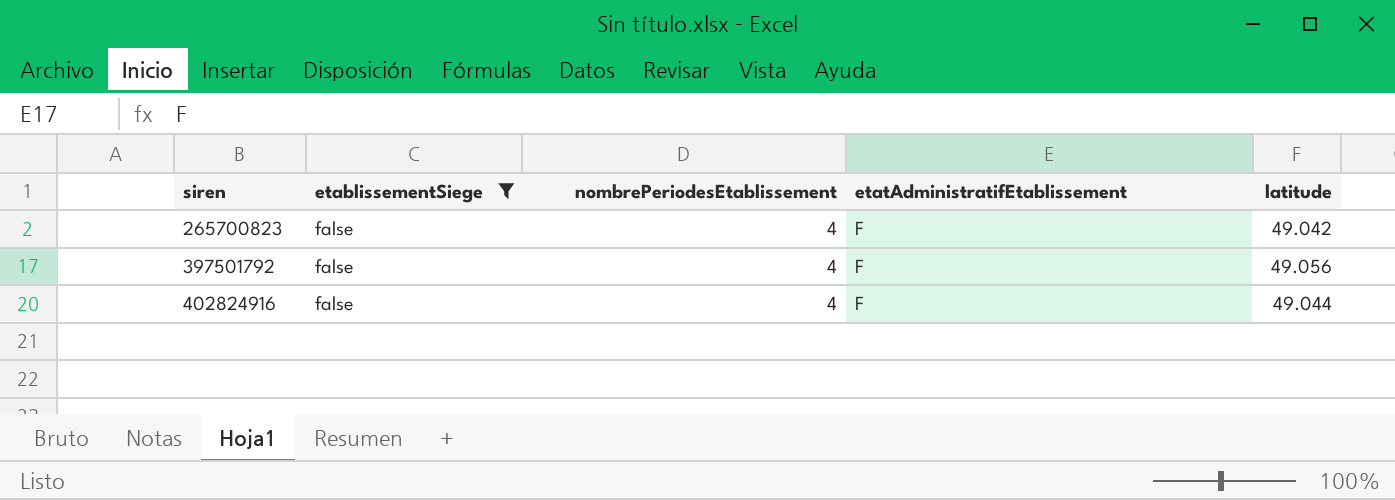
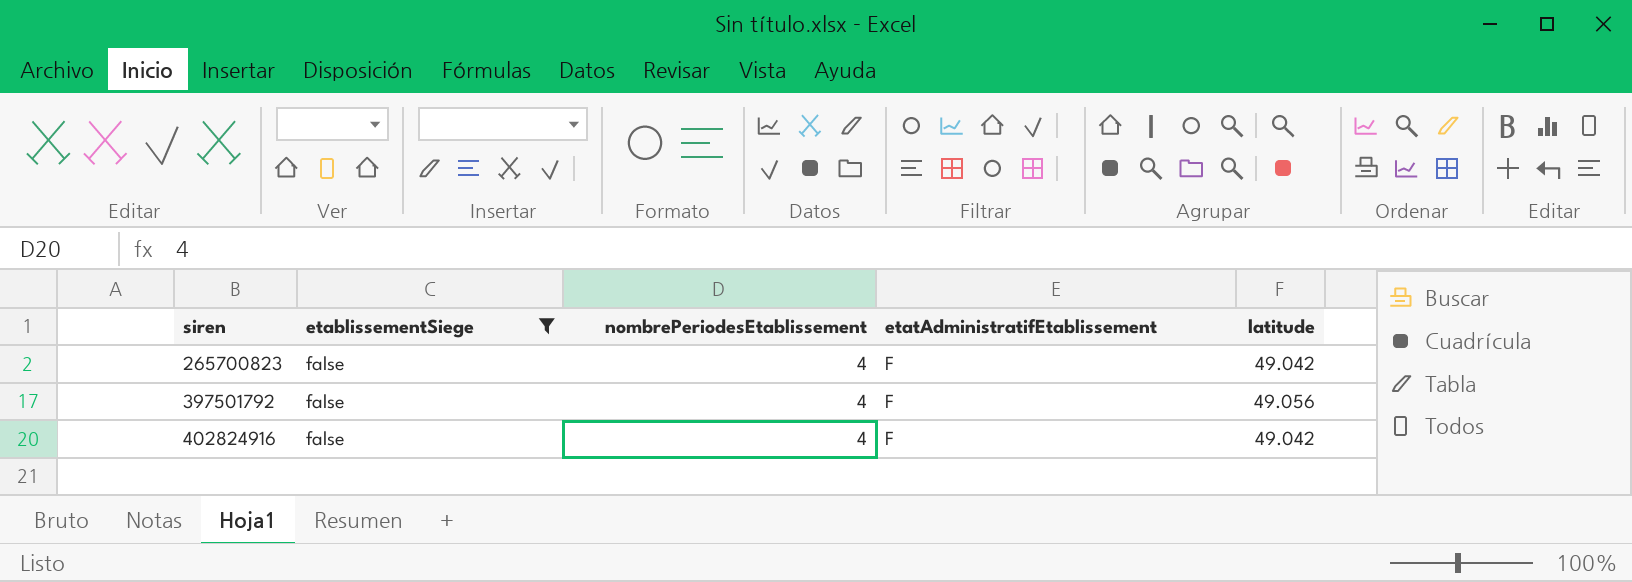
402824916 | latitude: 49.044 -> 49.042

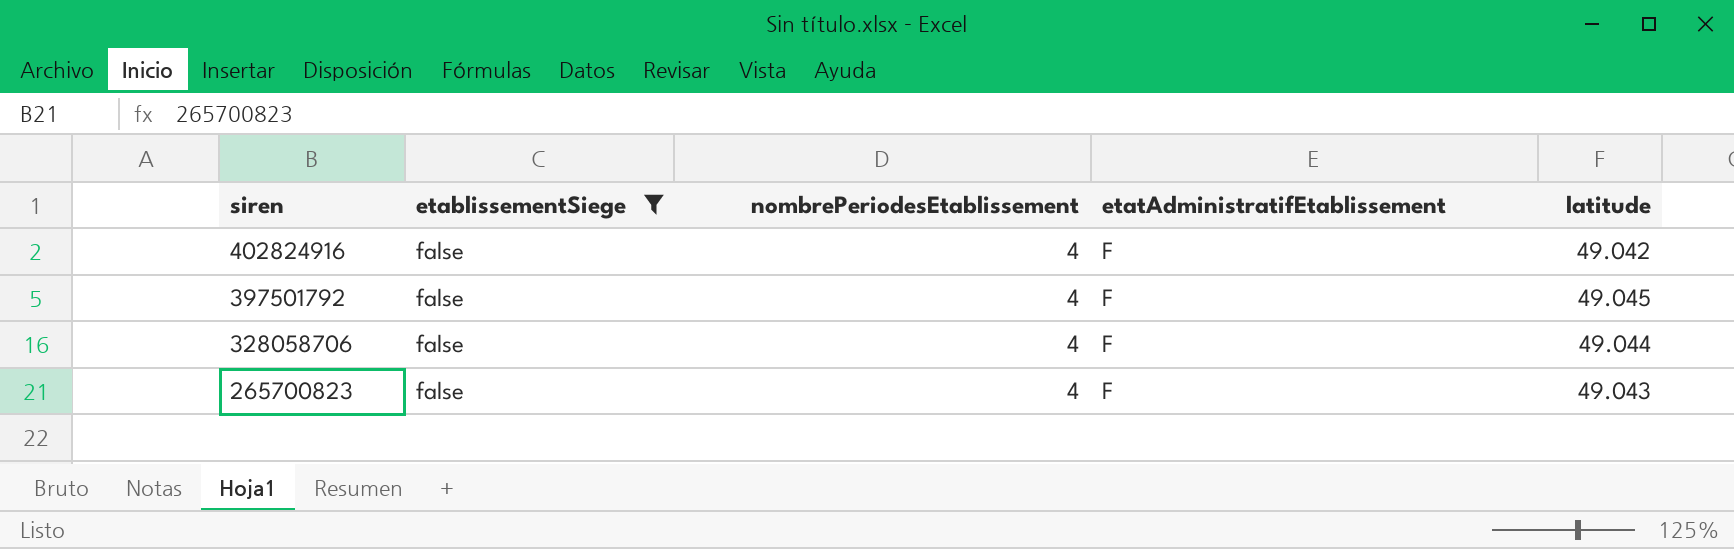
row order: siren ascending -> siren descending
397501792 | latitude: 49.056 -> 49.045
row 328058706: none -> false | 4 | F | 49.044
265700823 | latitude: 49.042 -> 49.043

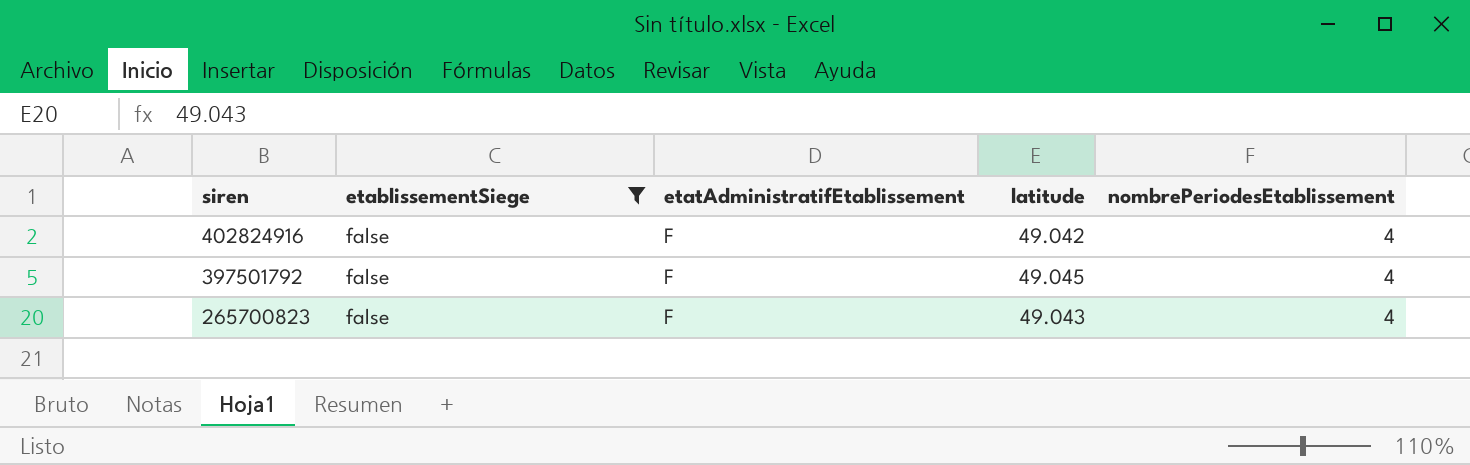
column nombrePeriodesEtablissement | position: 3 -> 5
row 328058706: false | 4 | F | 49.044 -> none

